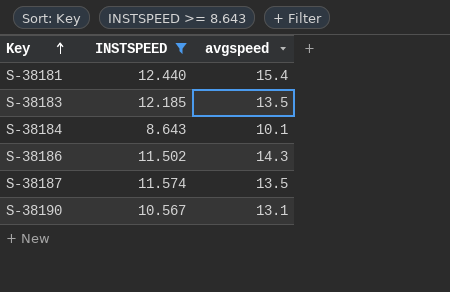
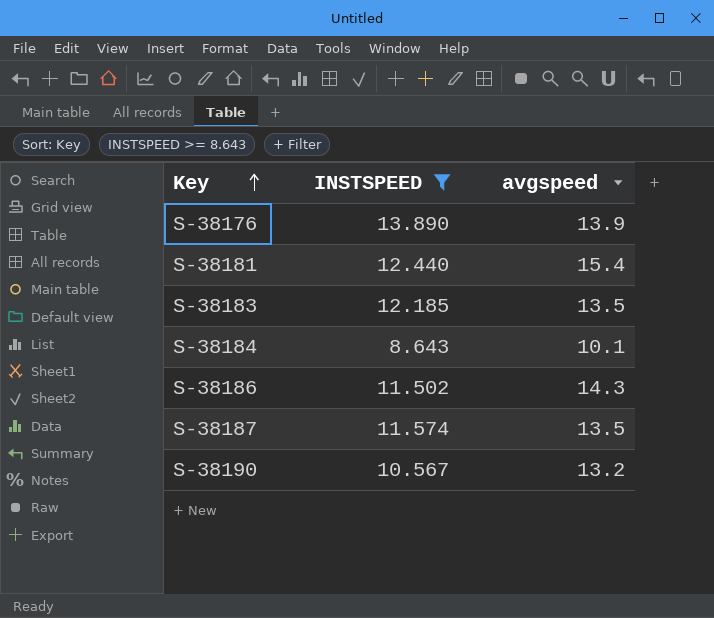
row S-38176: none -> 13.890 | 13.9
S-38190 | avgspeed: 13.1 -> 13.2

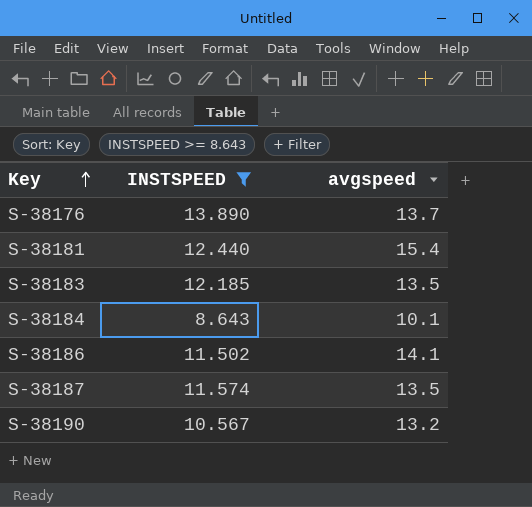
S-38176 | avgspeed: 13.9 -> 13.7
S-38186 | avgspeed: 14.3 -> 14.1

